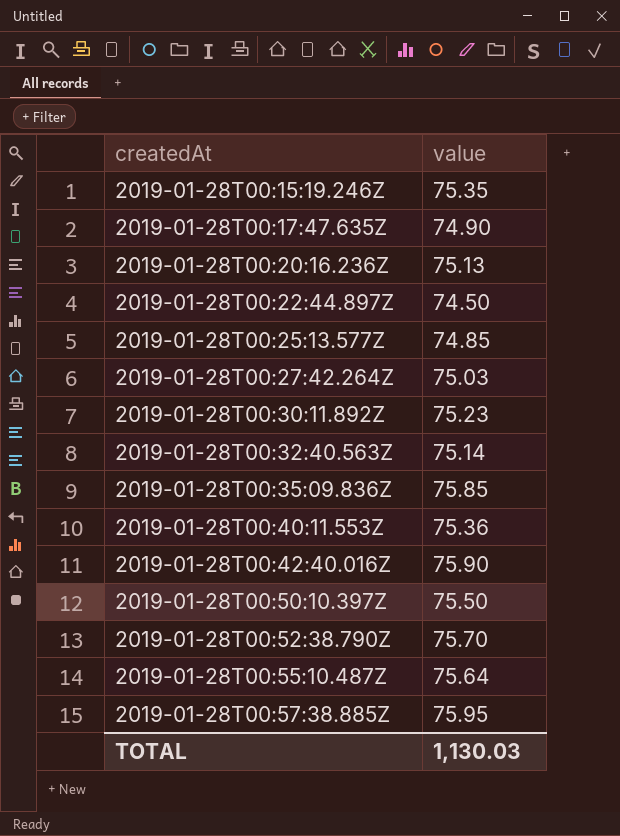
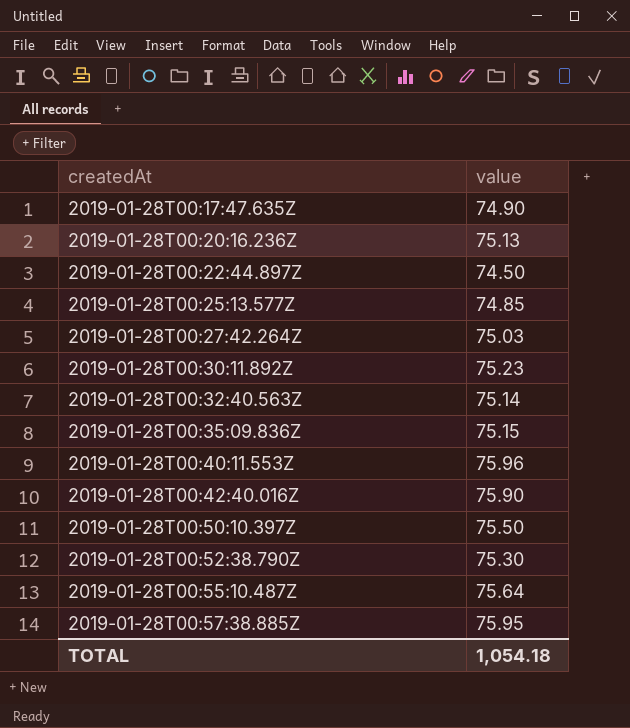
row 2019-01-28T00:15:19.246Z: 75.35 -> none
2019-01-28T00:35:09.836Z | value: 75.85 -> 75.15
2019-01-28T00:40:11.553Z | value: 75.36 -> 75.96
2019-01-28T00:52:38.790Z | value: 75.70 -> 75.30
TOTAL | value: 1,130.03 -> 1,054.18

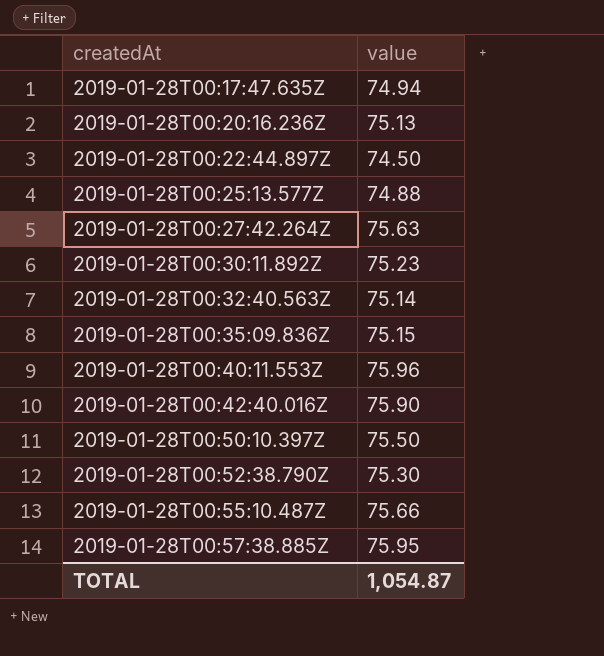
2019-01-28T00:17:47.635Z | value: 74.90 -> 74.94
2019-01-28T00:25:13.577Z | value: 74.85 -> 74.88
2019-01-28T00:27:42.264Z | value: 75.03 -> 75.63
2019-01-28T00:55:10.487Z | value: 75.64 -> 75.66
TOTAL | value: 1,054.18 -> 1,054.87

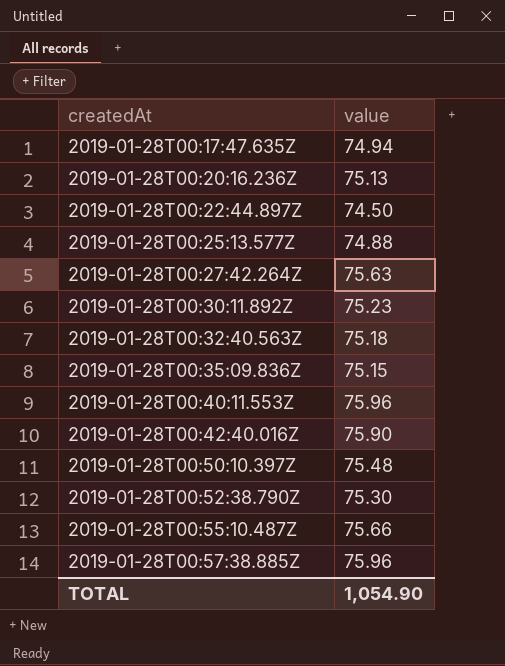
2019-01-28T00:32:40.563Z | value: 75.14 -> 75.18
2019-01-28T00:50:10.397Z | value: 75.50 -> 75.48
2019-01-28T00:57:38.885Z | value: 75.95 -> 75.96
TOTAL | value: 1,054.87 -> 1,054.90

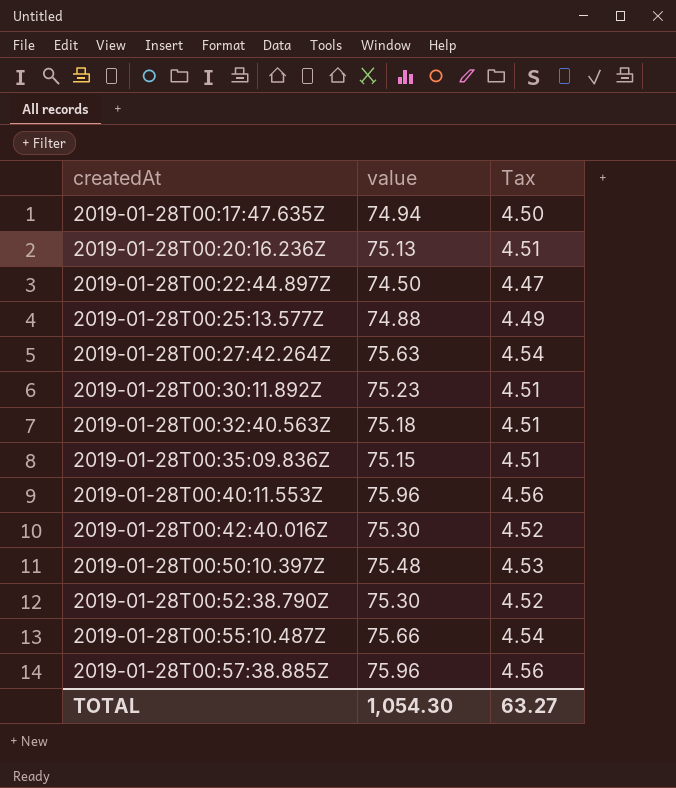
column Tax | formula: none -> [value] * 0.06
2019-01-28T00:42:40.016Z | value: 75.90 -> 75.30
TOTAL | value: 1,054.90 -> 1,054.30

